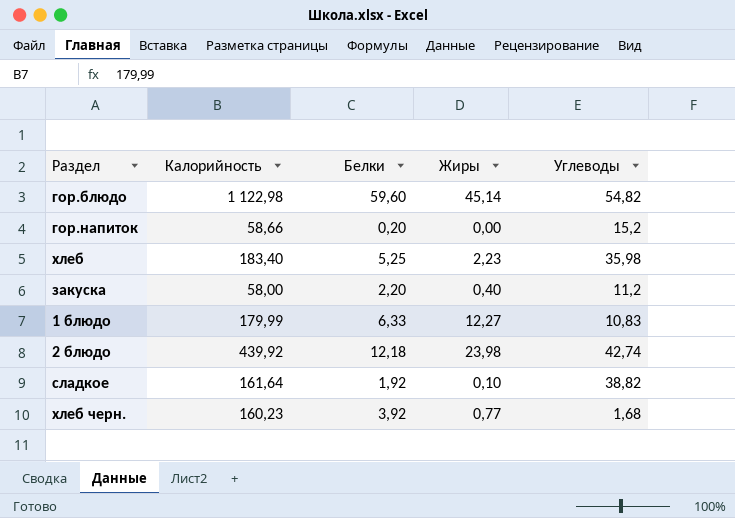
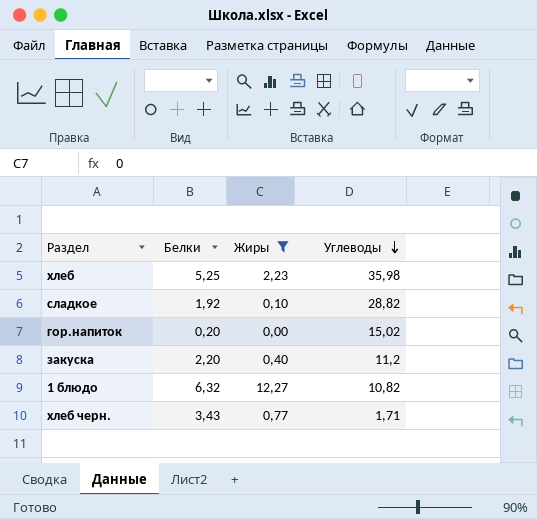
filter: none -> Жиры <= 12,27
row order: none -> Углеводы descending
column Калорийность | position: 2 -> none
сладкое | Углеводы: 38,82 -> 28,82
гор.напиток | Углеводы: 15,2 -> 15,02
1 блюдо | Белки: 6,33 -> 6,32
1 блюдо | Углеводы: 10,83 -> 10,82
хлеб черн. | Белки: 3,92 -> 3,43
хлеб черн. | Углеводы: 1,68 -> 1,71

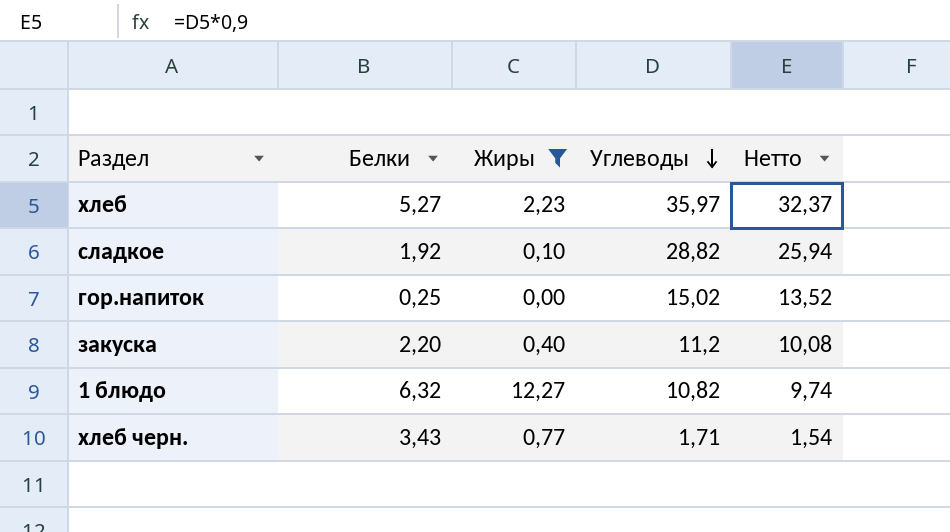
column Нетто | formula: none -> [Углеводы] * 0,9
хлеб | Белки: 5,25 -> 5,27
хлеб | Углеводы: 35,98 -> 35,97
гор.напиток | Белки: 0,20 -> 0,25

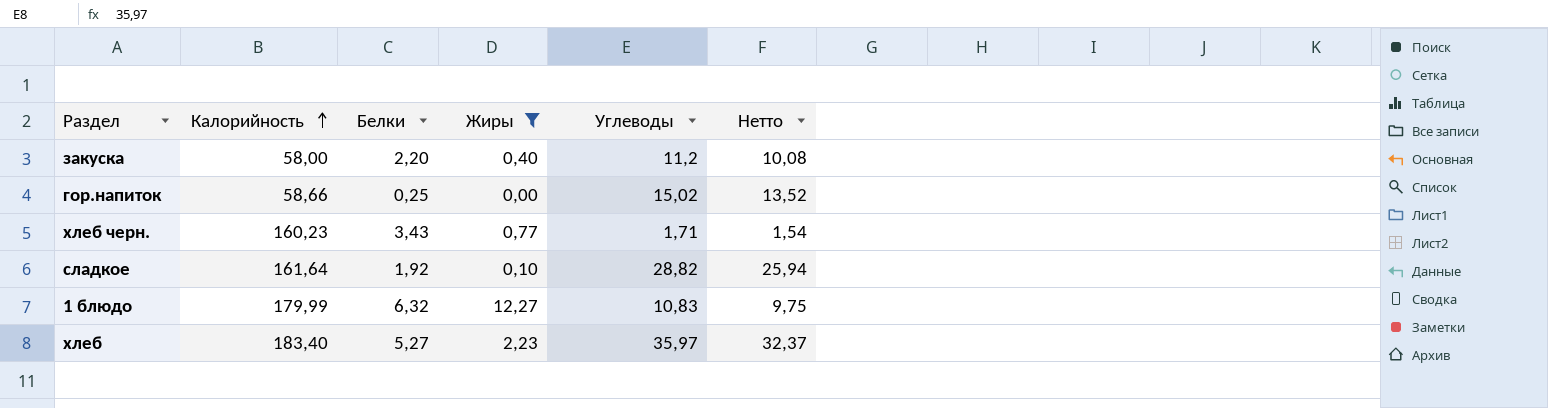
row order: Углеводы descending -> Калорийность ascending
column Калорийность | position: none -> 2
1 блюдо | Углеводы: 10,82 -> 10,83
1 блюдо | Нетто: 9,74 -> 9,75

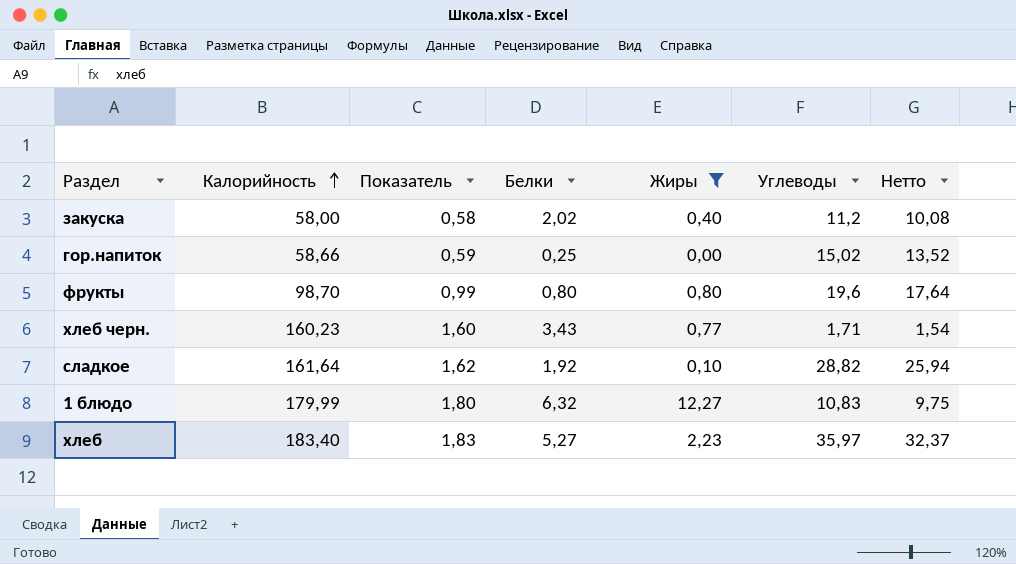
column Показатель | formula: none -> [Калорийность] * 0,01
закуска | Белки: 2,20 -> 2,02
row фрукты: none -> 98,70 | 0,99 | 0,80 | 0,80 | 19,6 | 17,64

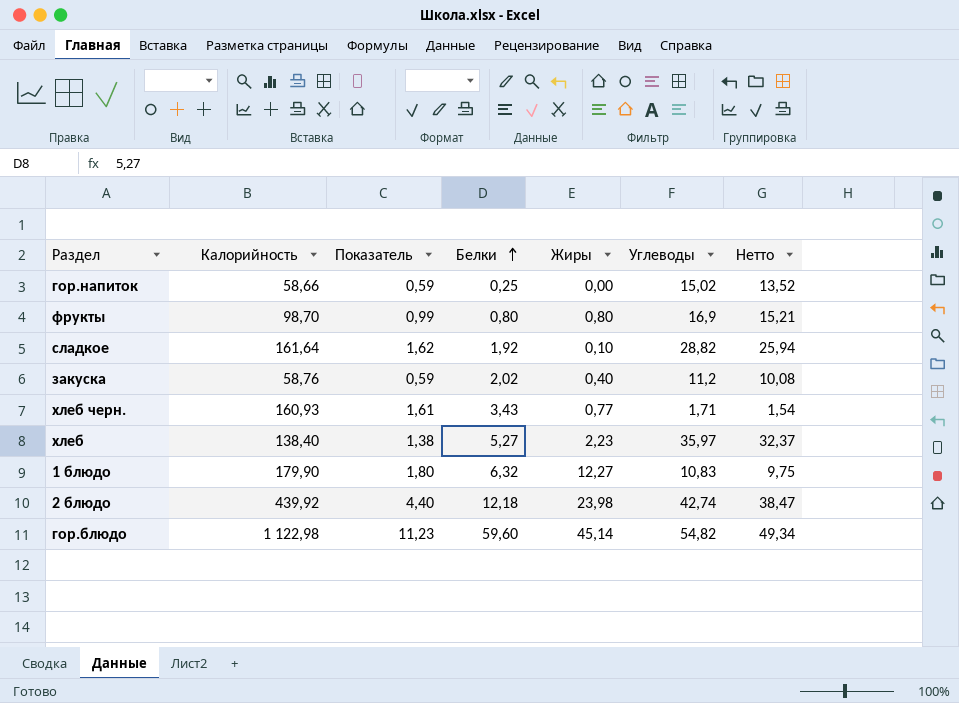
filter: Жиры <= 12,27 -> none
row order: Калорийность ascending -> Белки ascending
фрукты | Углеводы: 19,6 -> 16,9
фрукты | Нетто: 17,64 -> 15,21
закуска | Калорийность: 58,00 -> 58,76
закуска | Показатель: 0,58 -> 0,59
хлеб черн. | Калорийность: 160,23 -> 160,93
хлеб черн. | Показатель: 1,60 -> 1,61
хлеб | Калорийность: 183,40 -> 138,40
хлеб | Показатель: 1,83 -> 1,38
1 блюдо | Калорийность: 179,99 -> 179,90

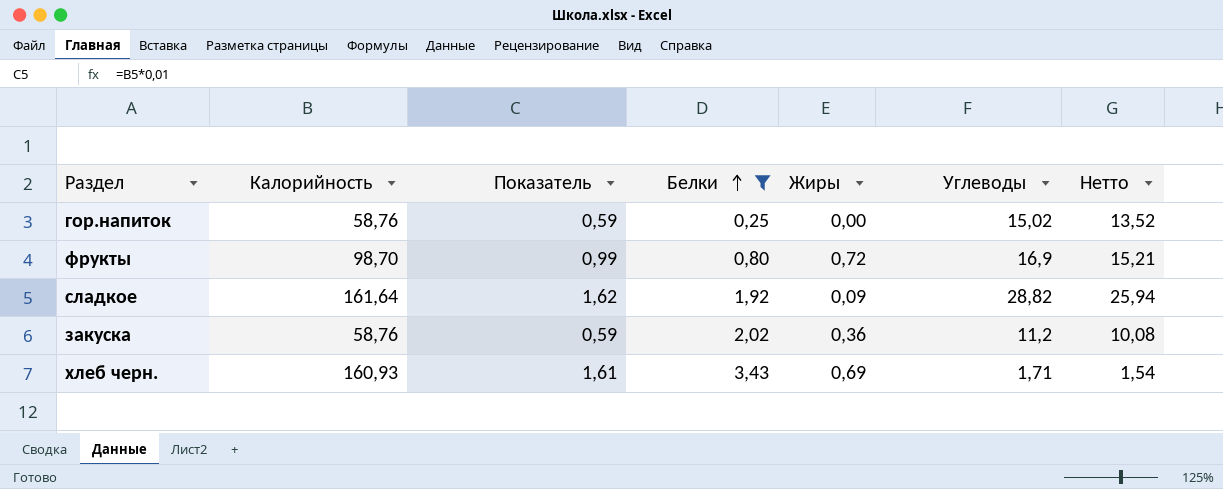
filter: none -> Белки <= 3,43
гор.напиток | Калорийность: 58,66 -> 58,76
фрукты | Жиры: 0,80 -> 0,72
сладкое | Жиры: 0,10 -> 0,09
закуска | Жиры: 0,40 -> 0,36
хлеб черн. | Жиры: 0,77 -> 0,69

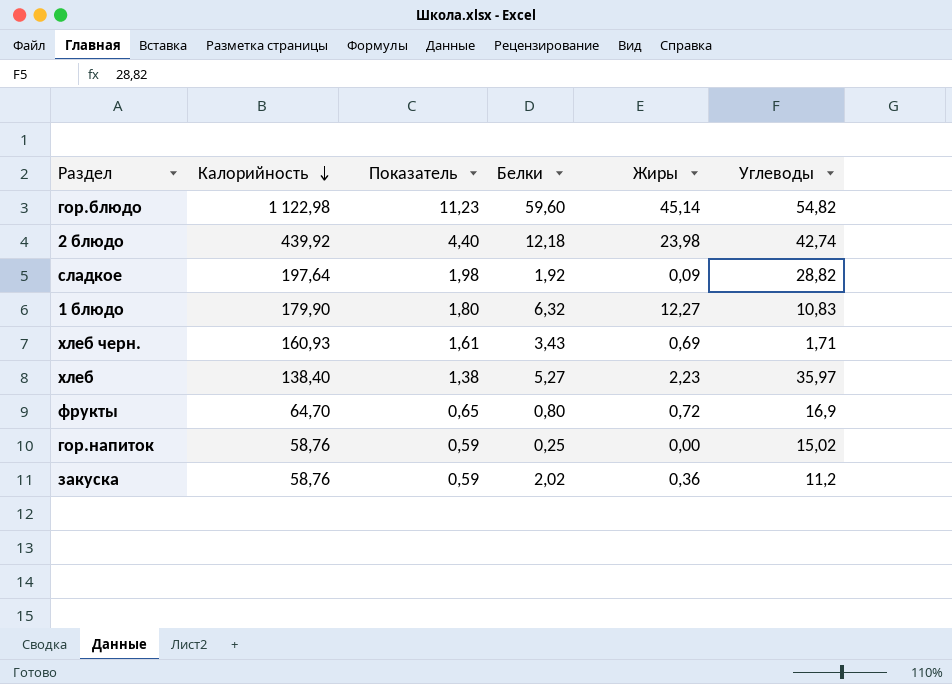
filter: Белки <= 3,43 -> none
row order: Белки ascending -> Калорийность descending
column Нетто | formula: [Углеводы] * 0,9 -> none
сладкое | Калорийность: 161,64 -> 197,64
сладкое | Показатель: 1,62 -> 1,98
фрукты | Калорийность: 98,70 -> 64,70
фрукты | Показатель: 0,99 -> 0,65

